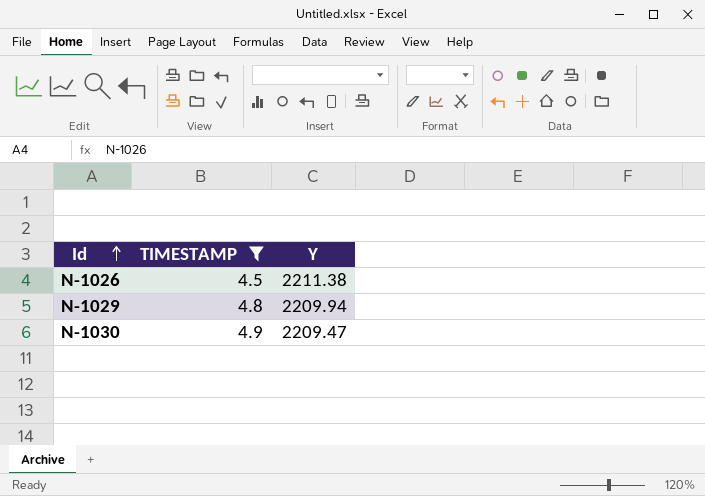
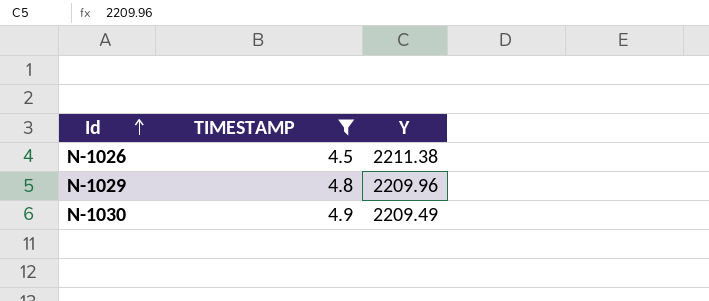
N-1029 | Y: 2209.94 -> 2209.96
N-1030 | Y: 2209.47 -> 2209.49

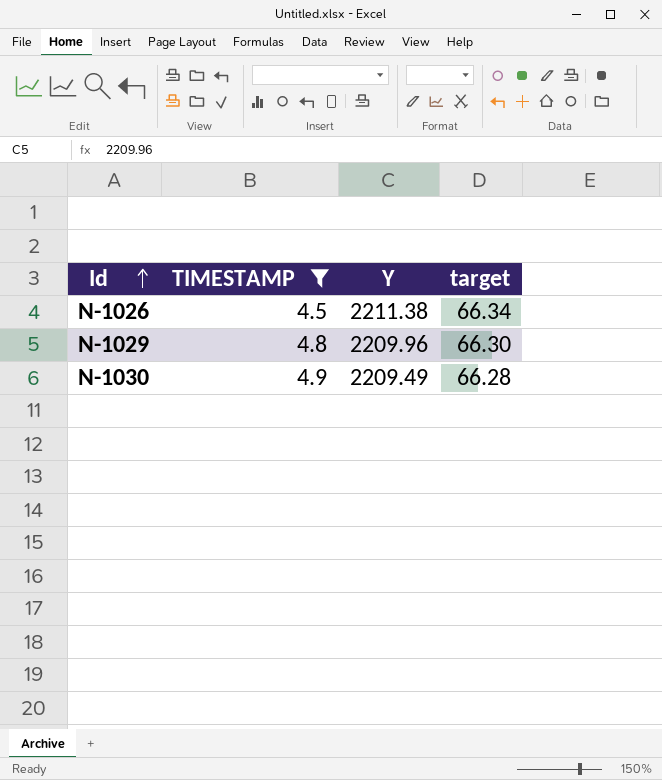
column target | formula: none -> [Y] * 0.03

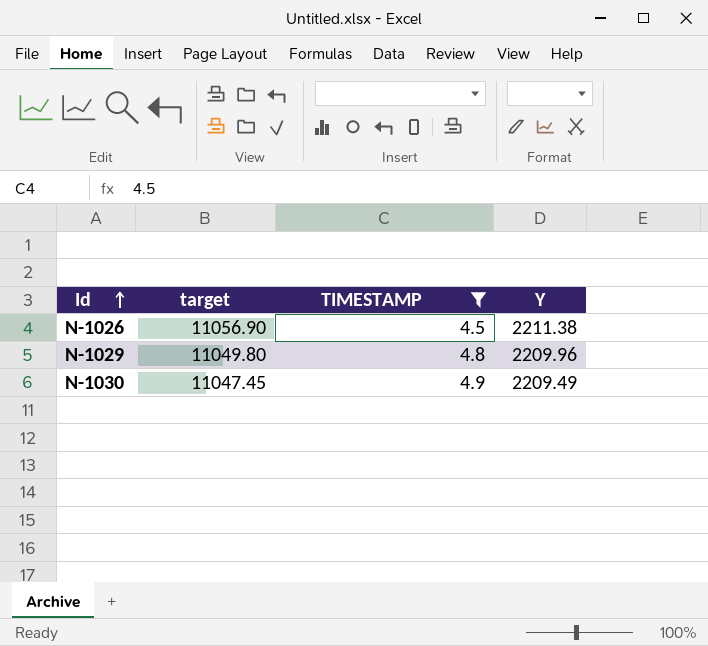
column target | formula: [Y] * 0.03 -> [Y] * 5
column target | position: 4 -> 2

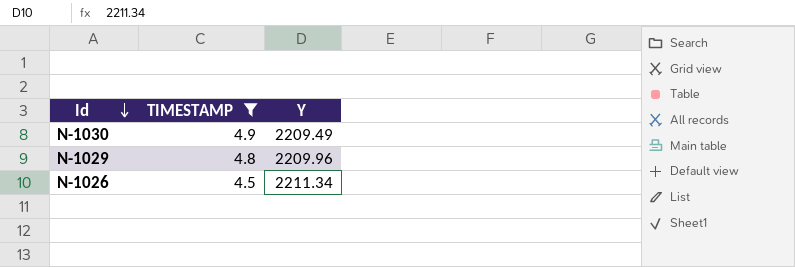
row order: Id ascending -> Id descending
column target | formula: [Y] * 5 -> none
N-1026 | Y: 2211.38 -> 2211.34

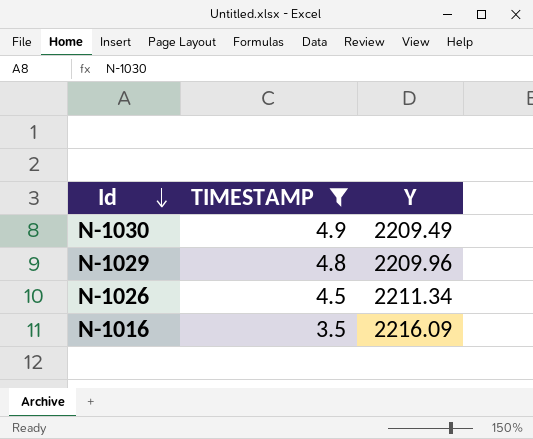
row N-1016: none -> 3.5 | 2216.09

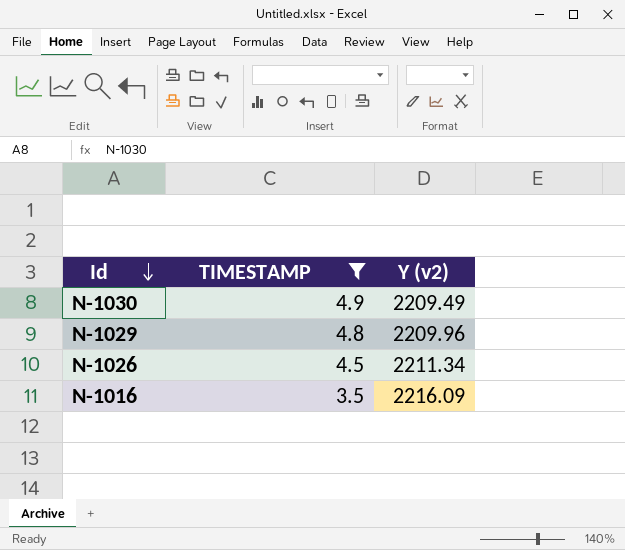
column name: Y -> Y (v2)

